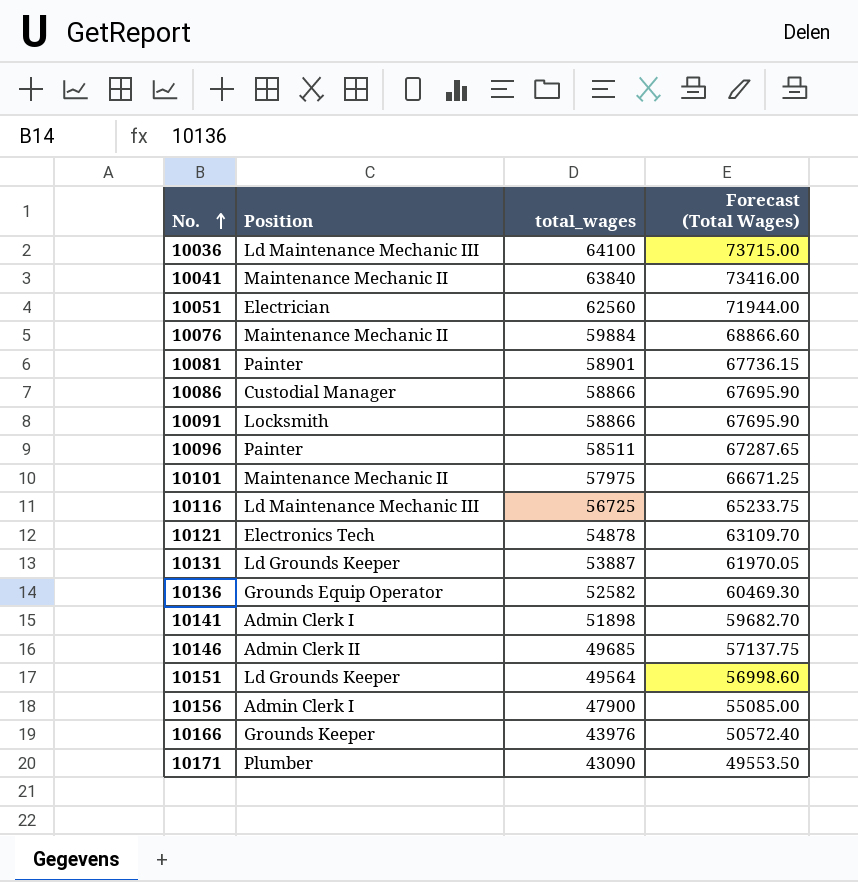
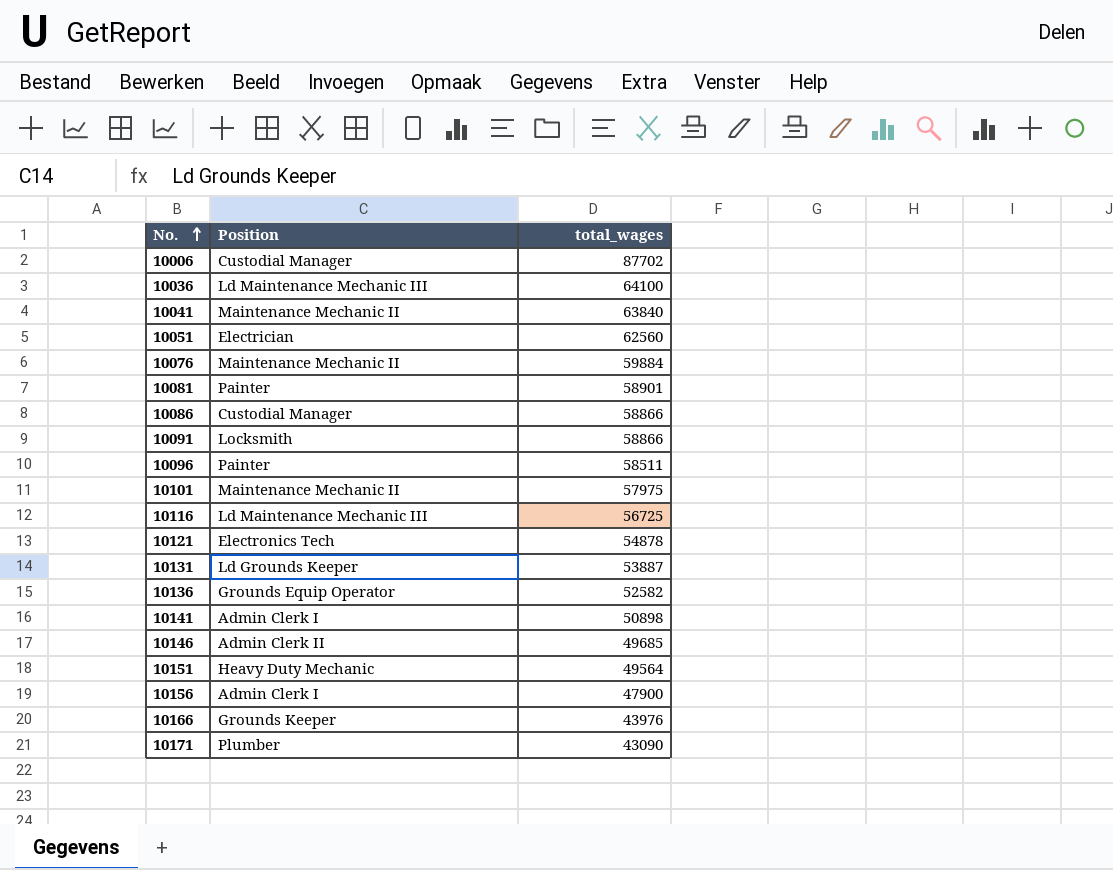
column Forecast (Total Wages) | formula: [total_wages] * 1.15 -> none
row 10006: none -> Custodial Manager | 87702
10141 | total_wages: 51898 -> 50898
10151 | Position: Ld Grounds Keeper -> Heavy Duty Mechanic

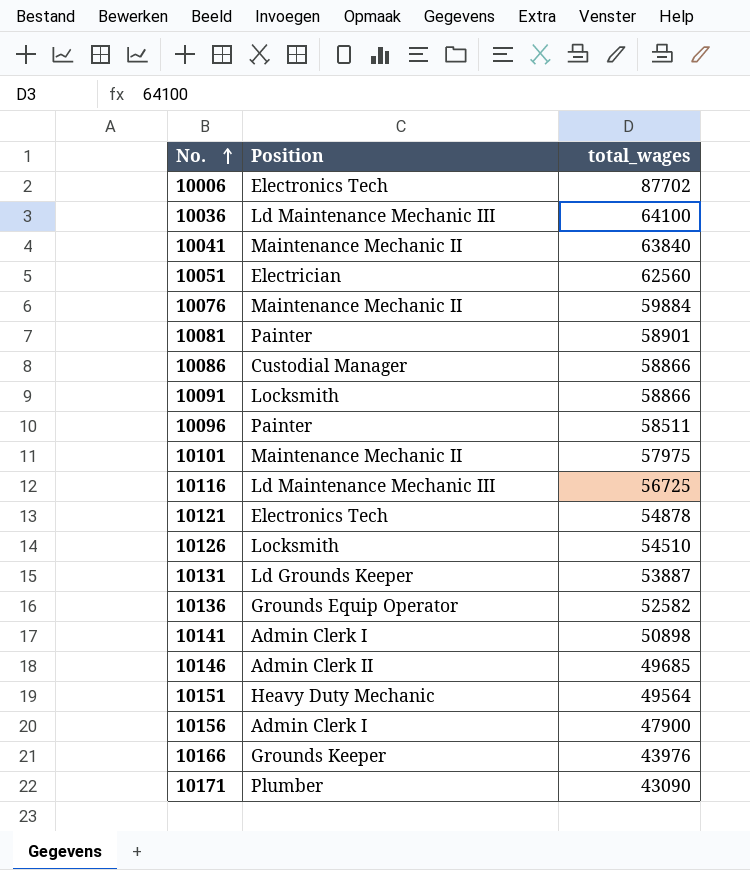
10006 | Position: Custodial Manager -> Electronics Tech
row 10126: none -> Locksmith | 54510

